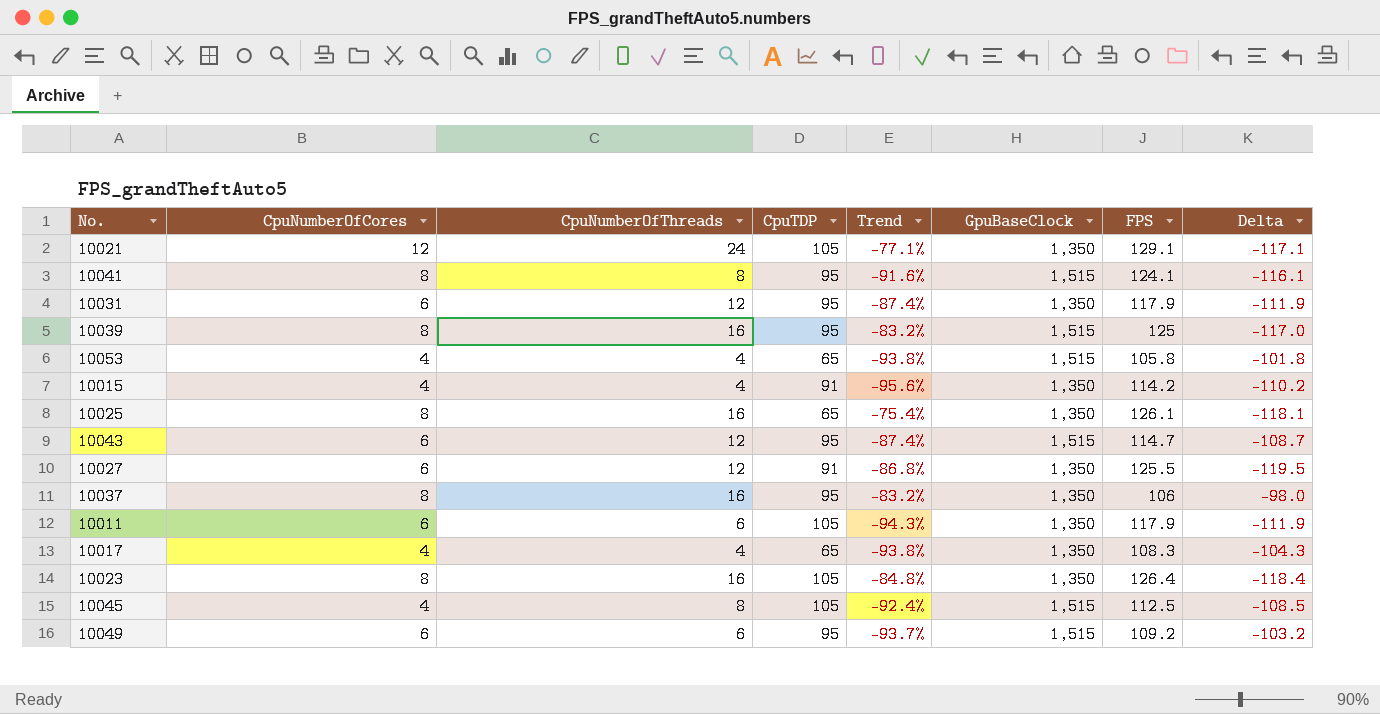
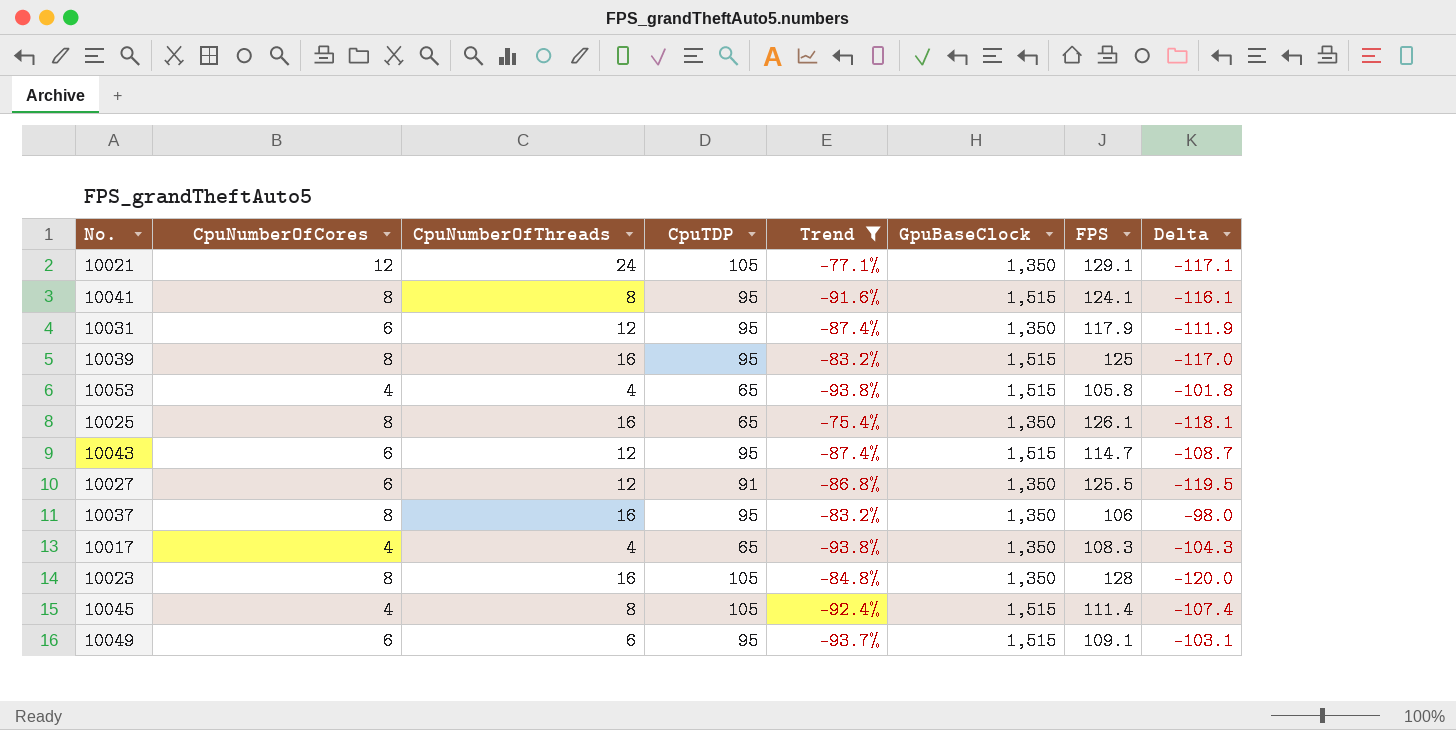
filter: none -> Trend >= -93.8%
10023 | FPS: 126.4 -> 128
10023 | Delta: -118.4 -> -120.0
10045 | FPS: 112.5 -> 111.4
10045 | Delta: -108.5 -> -107.4
10049 | FPS: 109.2 -> 109.1
10049 | Delta: -103.2 -> -103.1

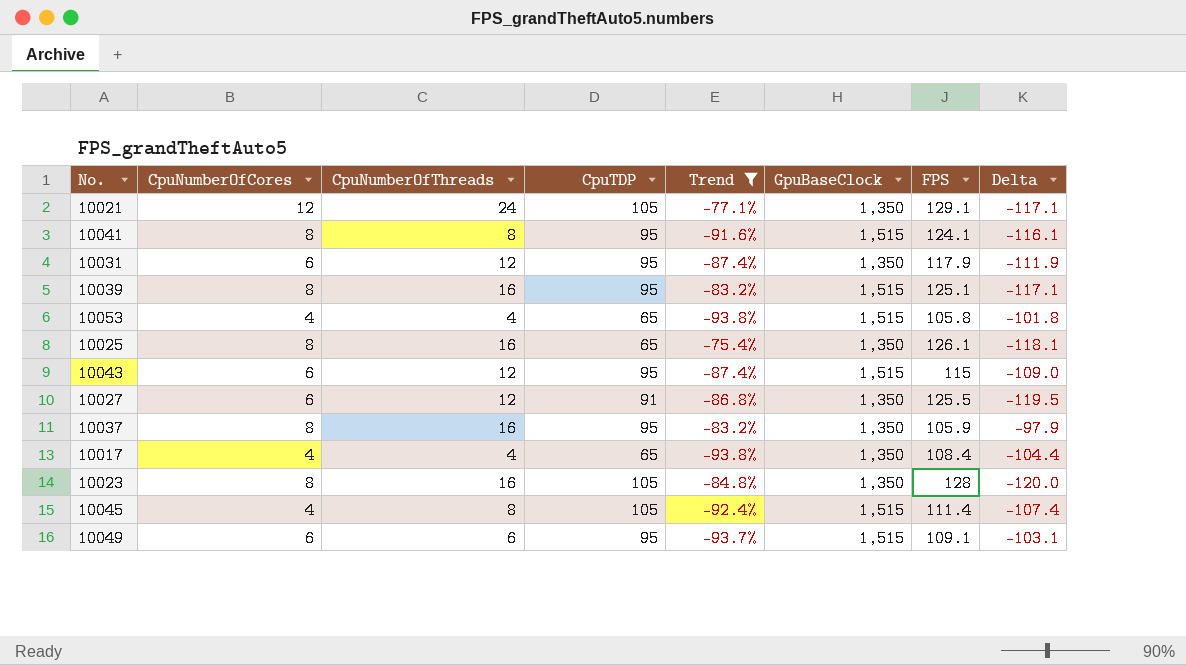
10039 | FPS: 125 -> 125.1
10039 | Delta: -117.0 -> -117.1
10043 | FPS: 114.7 -> 115
10043 | Delta: -108.7 -> -109.0
10037 | FPS: 106 -> 105.9
10037 | Delta: -98.0 -> -97.9
10017 | FPS: 108.3 -> 108.4
10017 | Delta: -104.3 -> -104.4

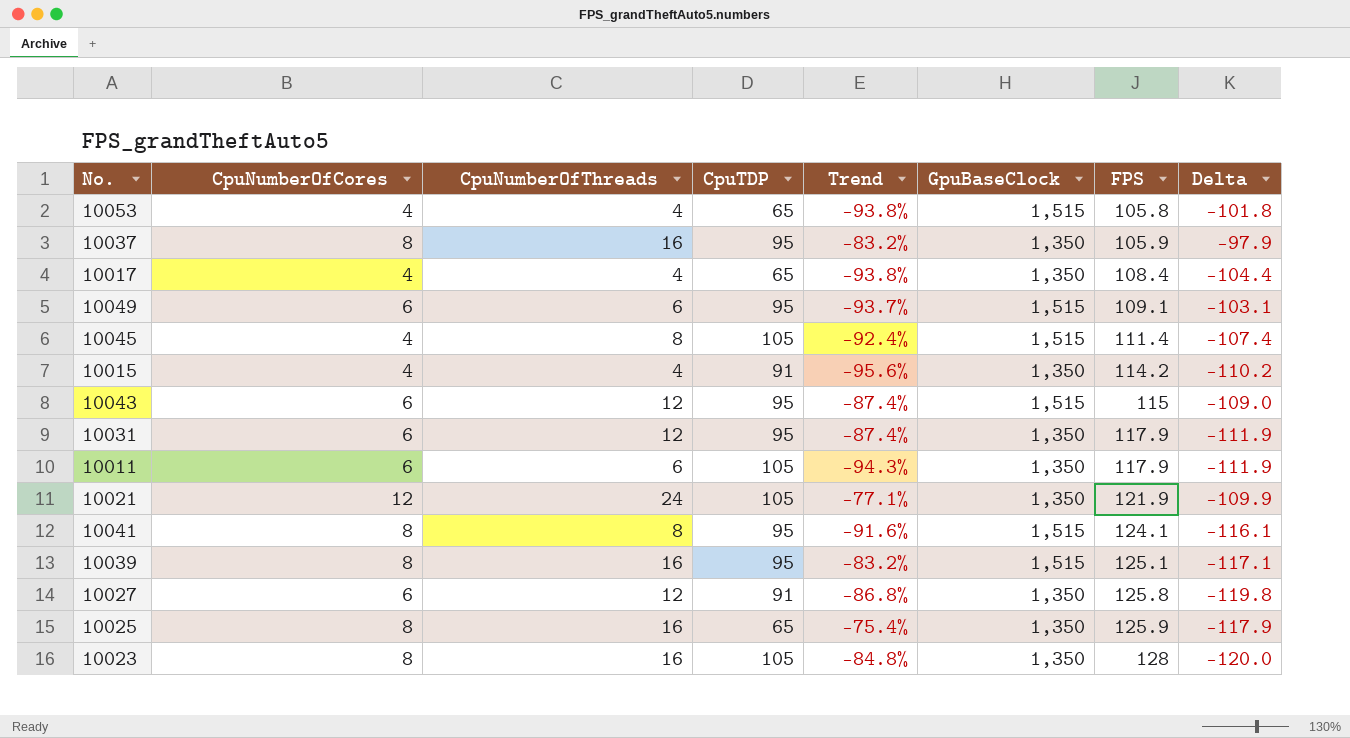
filter: Trend >= -93.8% -> none
row order: none -> FPS ascending
10021 | FPS: 129.1 -> 121.9
10021 | Delta: -117.1 -> -109.9
10027 | FPS: 125.5 -> 125.8
10027 | Delta: -119.5 -> -119.8
10025 | FPS: 126.1 -> 125.9
10025 | Delta: -118.1 -> -117.9

